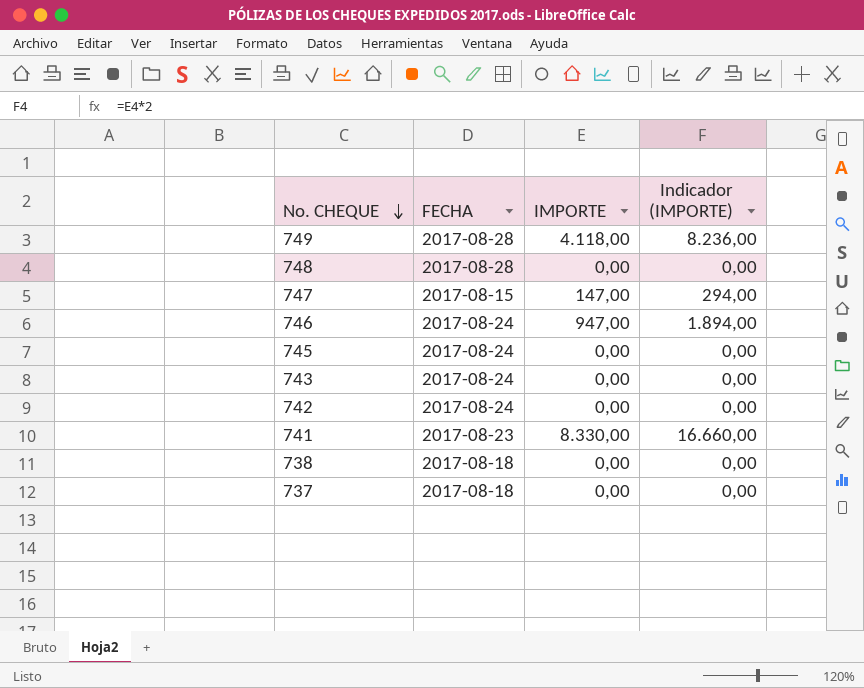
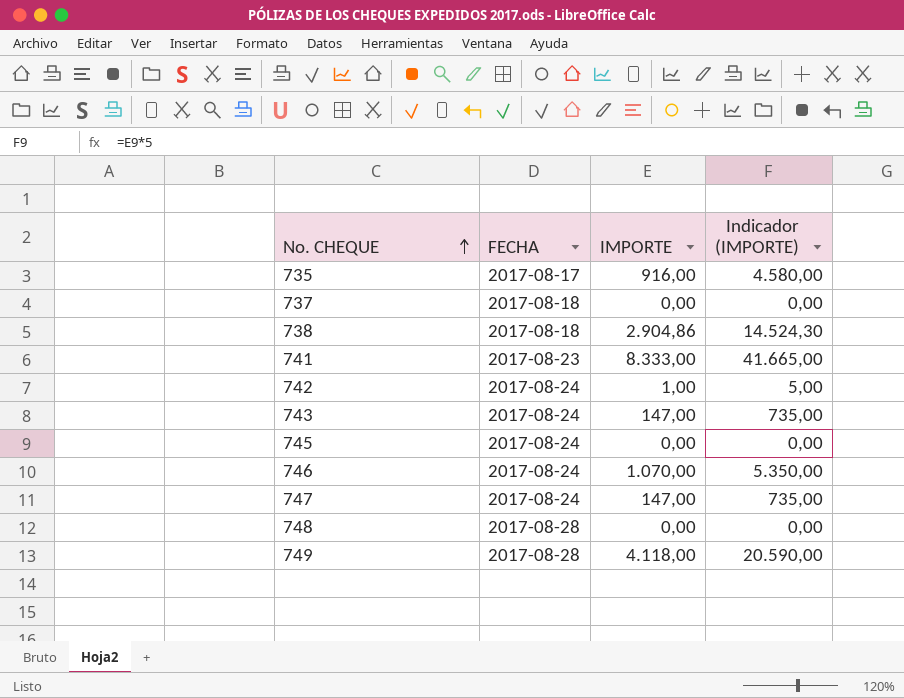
row order: No. CHEQUE descending -> No. CHEQUE ascending
column Indicador (IMPORTE) | formula: [IMPORTE] * 2 -> [IMPORTE] * 5
row 735: none -> 2017-08-17 | 916,00 | 4.580,00
738 | IMPORTE: 0,00 -> 2.904,86
741 | IMPORTE: 8.330,00 -> 8.333,00
742 | IMPORTE: 0,00 -> 1,00
743 | IMPORTE: 0,00 -> 147,00
746 | IMPORTE: 947,00 -> 1.070,00
747 | FECHA: 2017-08-15 -> 2017-08-24

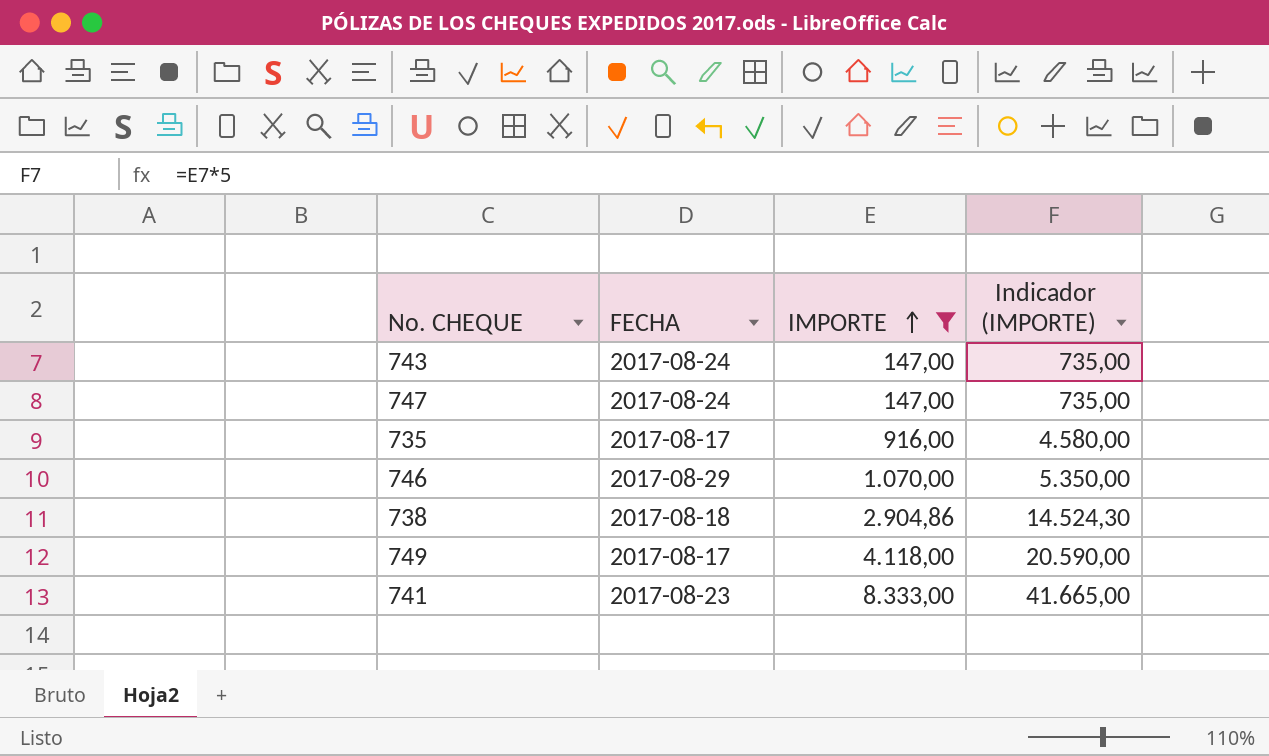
filter: none -> IMPORTE >= 147,00
row order: No. CHEQUE ascending -> IMPORTE ascending
746 | FECHA: 2017-08-24 -> 2017-08-29
749 | FECHA: 2017-08-28 -> 2017-08-17

